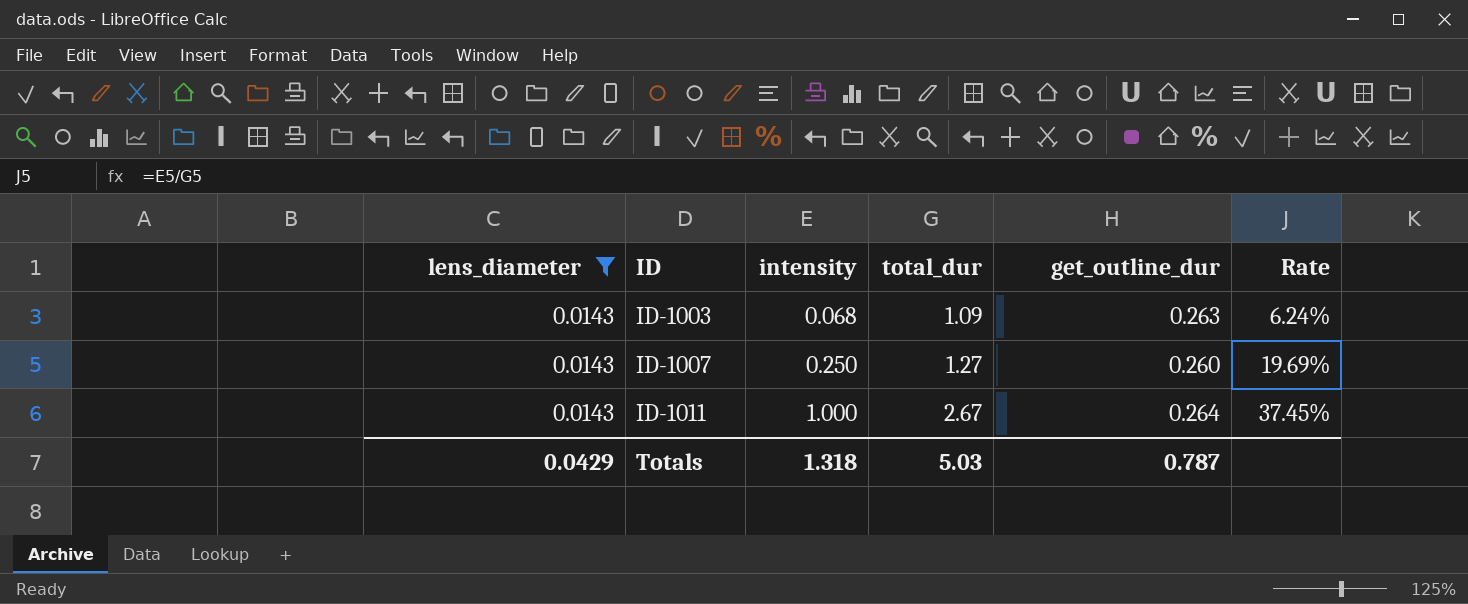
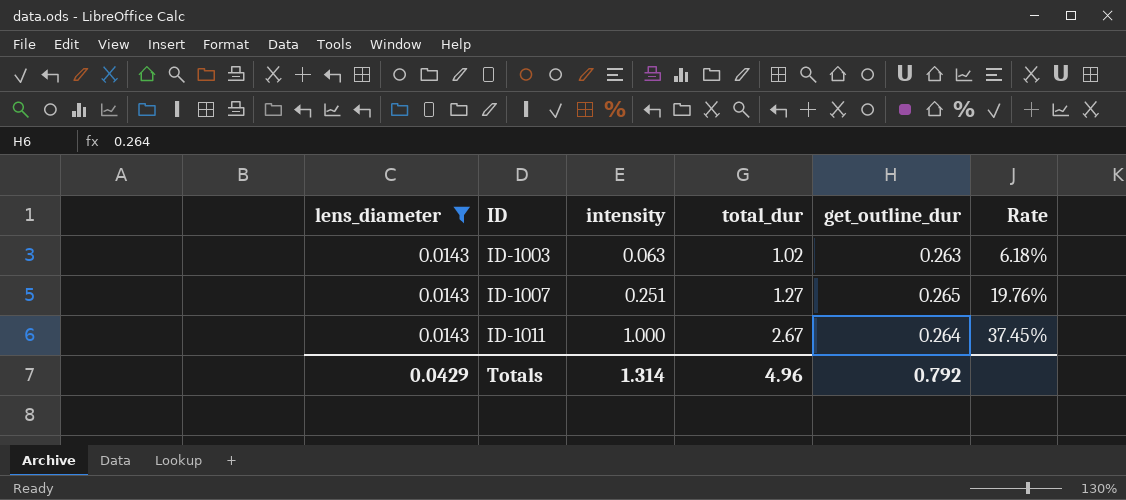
ID-1003 | intensity: 0.068 -> 0.063
ID-1003 | total_dur: 1.09 -> 1.02
ID-1003 | Rate: 6.24% -> 6.18%
ID-1007 | intensity: 0.250 -> 0.251
ID-1007 | get_outline_dur: 0.260 -> 0.265
ID-1007 | Rate: 19.69% -> 19.76%
Totals | intensity: 1.318 -> 1.314
Totals | total_dur: 5.03 -> 4.96
Totals | get_outline_dur: 0.787 -> 0.792

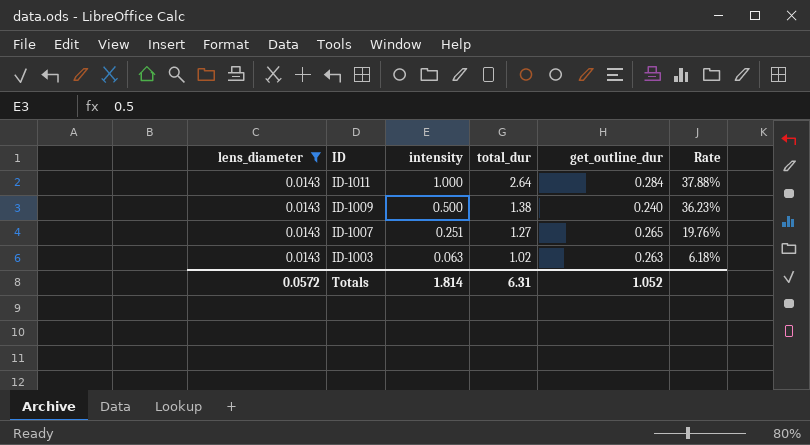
row order: ID ascending -> ID descending
ID-1011 | total_dur: 2.67 -> 2.64
ID-1011 | get_outline_dur: 0.264 -> 0.284
ID-1011 | Rate: 37.45% -> 37.88%
row ID-1009: none -> 0.0143 | 0.500 | 1.38 | 0.240 | 36.23%
Totals | lens_diameter: 0.0429 -> 0.0572
Totals | intensity: 1.314 -> 1.814
Totals | total_dur: 4.96 -> 6.31
Totals | get_outline_dur: 0.792 -> 1.052

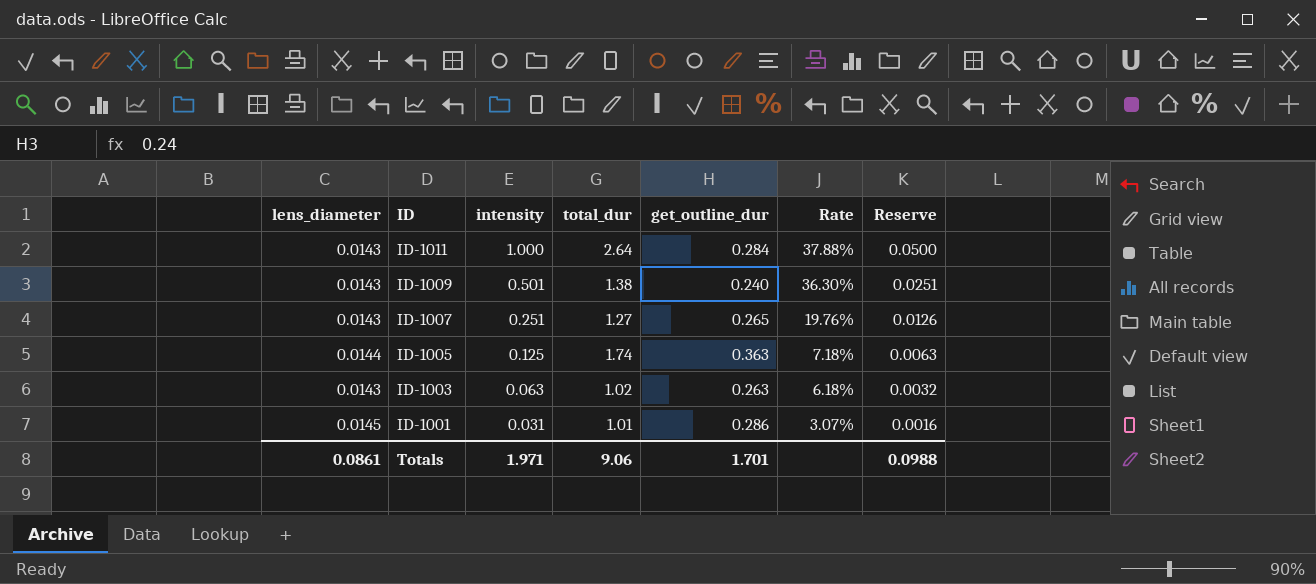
filter: lens_diameter = 0.0143 -> none
column Reserve | formula: none -> [intensity] * 0.05
ID-1009 | intensity: 0.500 -> 0.501
ID-1009 | Rate: 36.23% -> 36.30%
Totals | lens_diameter: 0.0572 -> 0.0861
Totals | intensity: 1.814 -> 1.971
Totals | total_dur: 6.31 -> 9.06
Totals | get_outline_dur: 1.052 -> 1.701

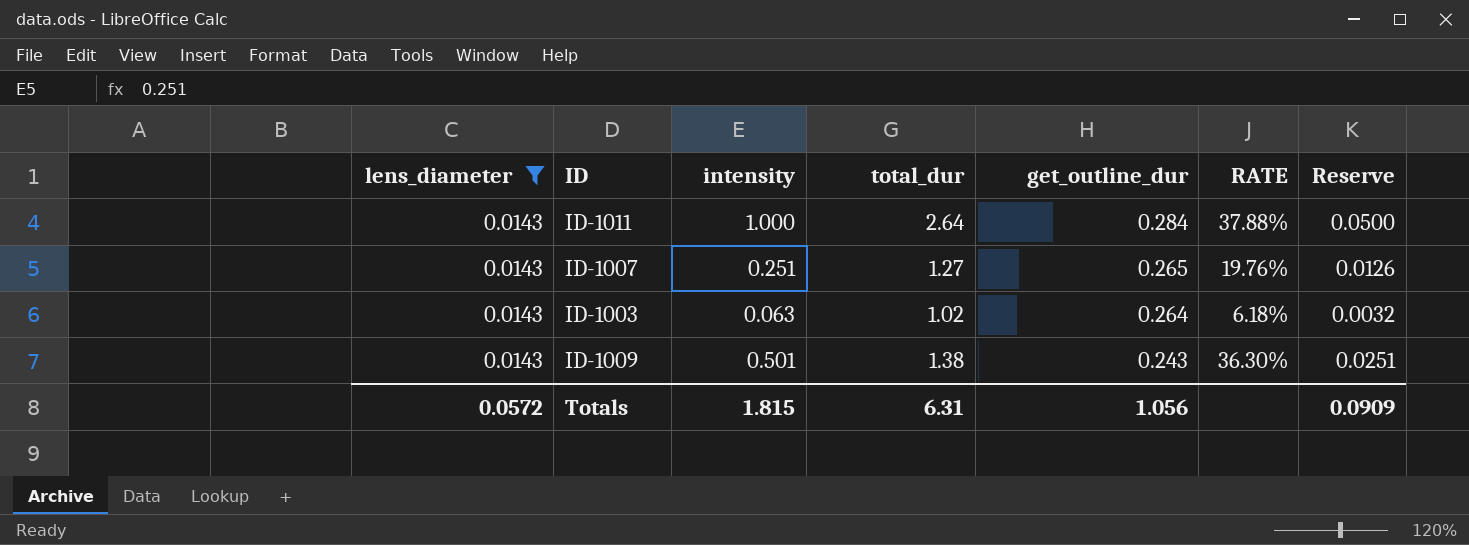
filter: none -> lens_diameter = 0.0143
row order: ID descending -> get_outline_dur descending
column name: Rate -> RATE
ID-1003 | get_outline_dur: 0.263 -> 0.264
ID-1009 | get_outline_dur: 0.240 -> 0.243
Totals | lens_diameter: 0.0861 -> 0.0572
Totals | intensity: 1.971 -> 1.815
Totals | total_dur: 9.06 -> 6.31
Totals | get_outline_dur: 1.701 -> 1.056
Totals | Reserve: 0.0988 -> 0.0909

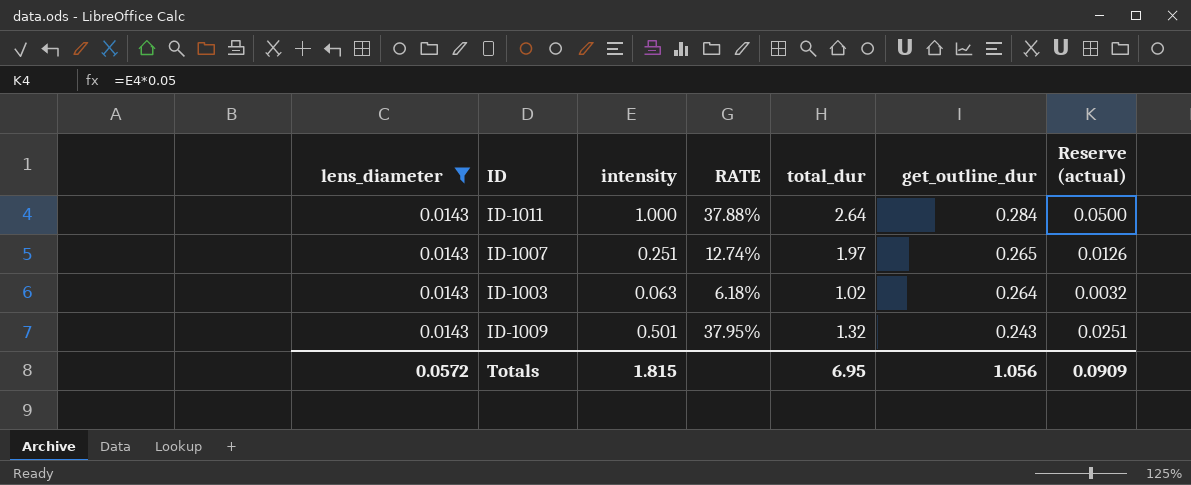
column RATE | position: 6 -> 4
column name: Reserve -> Reserve (actual)
ID-1007 | RATE: 19.76% -> 12.74%
ID-1007 | total_dur: 1.27 -> 1.97
ID-1009 | RATE: 36.30% -> 37.95%
ID-1009 | total_dur: 1.38 -> 1.32
Totals | total_dur: 6.31 -> 6.95

